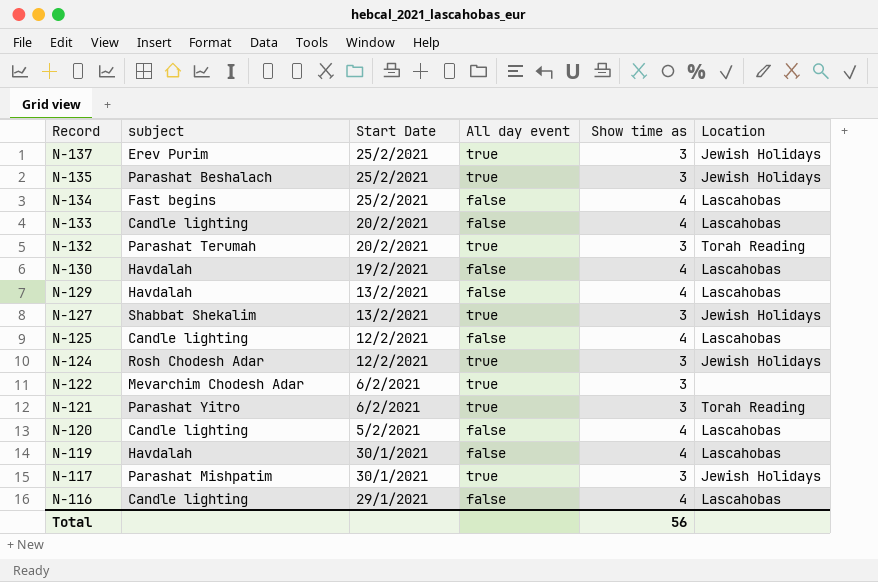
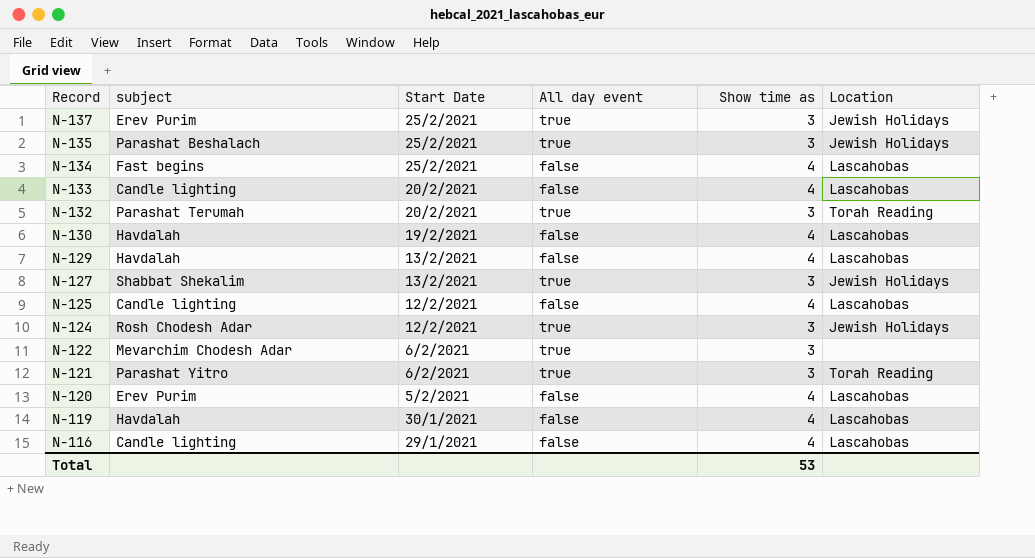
row N-117: Parashat Mishpatim | 30/1/2021 | true | 3 | Jewish Holidays -> none
N-120 | subject: Candle lighting -> Erev Purim
Total | Show time as: 56 -> 53

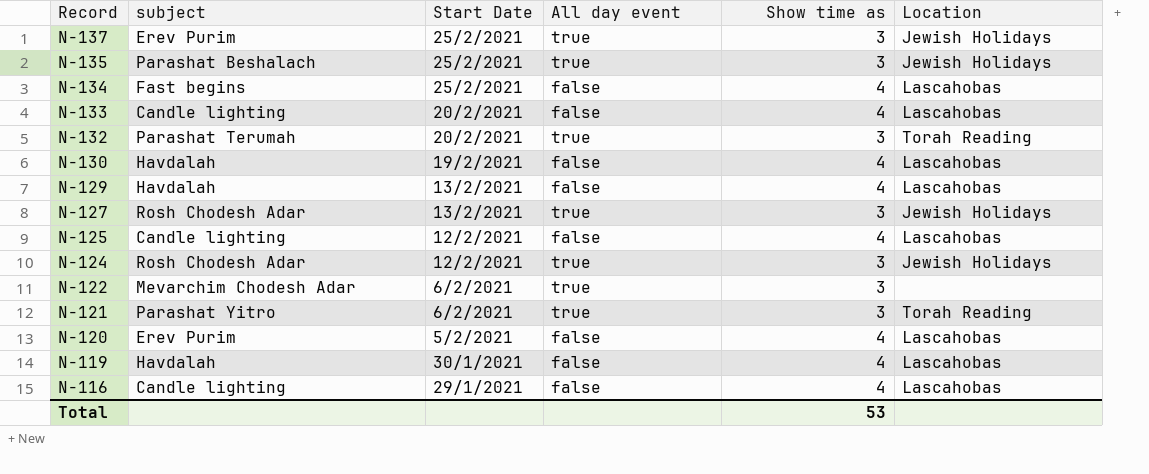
N-127 | subject: Shabbat Shekalim -> Rosh Chodesh Adar

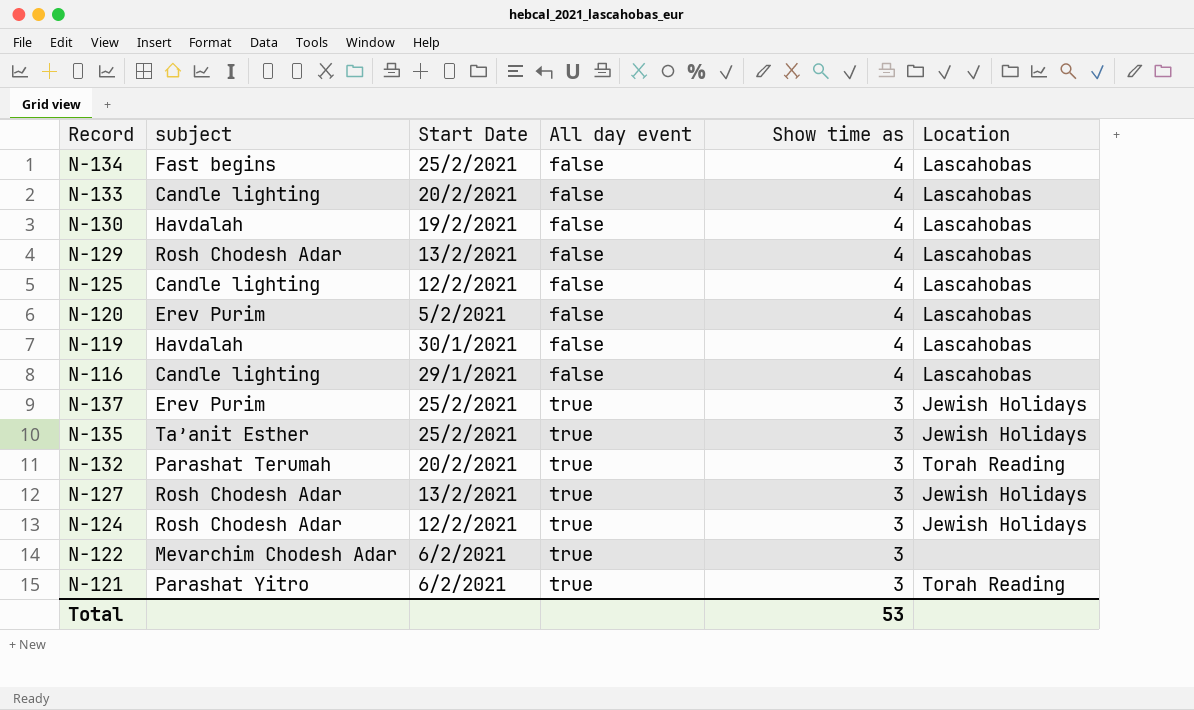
row order: Record descending -> All day event ascending
N-129 | subject: Havdalah -> Rosh Chodesh Adar
N-135 | subject: Parashat Beshalach -> Ta’anit Esther

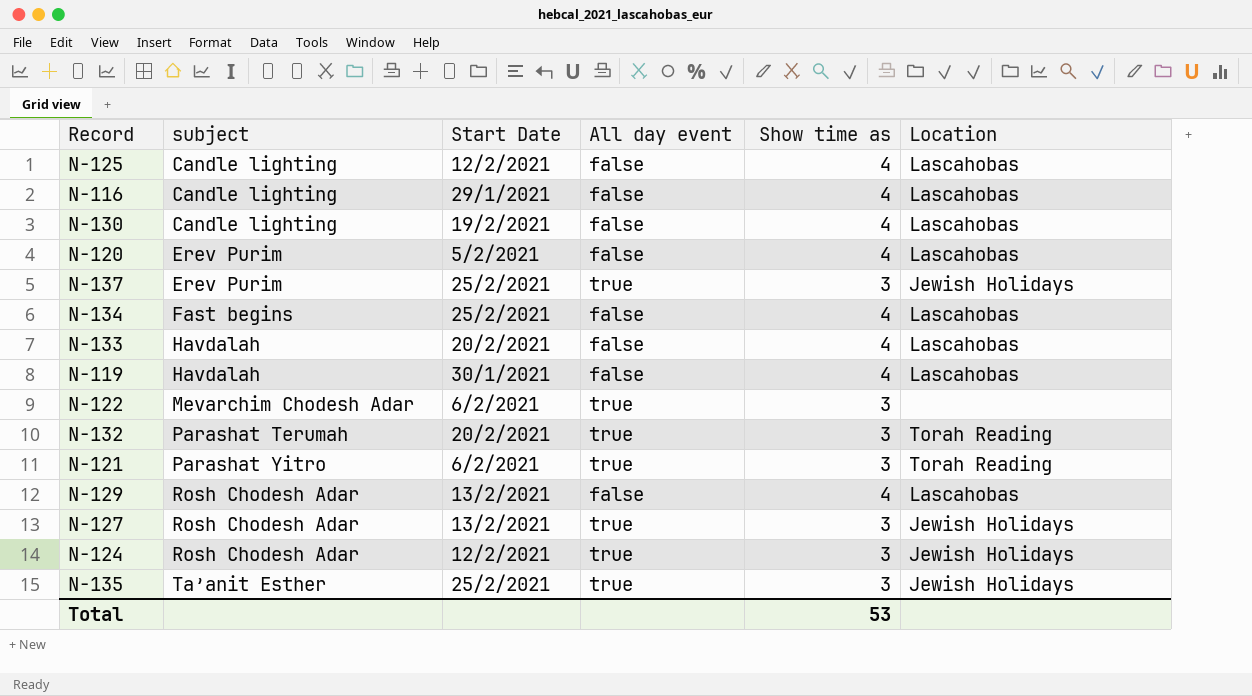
row order: All day event ascending -> subject ascending
N-130 | subject: Havdalah -> Candle lighting
N-133 | subject: Candle lighting -> Havdalah

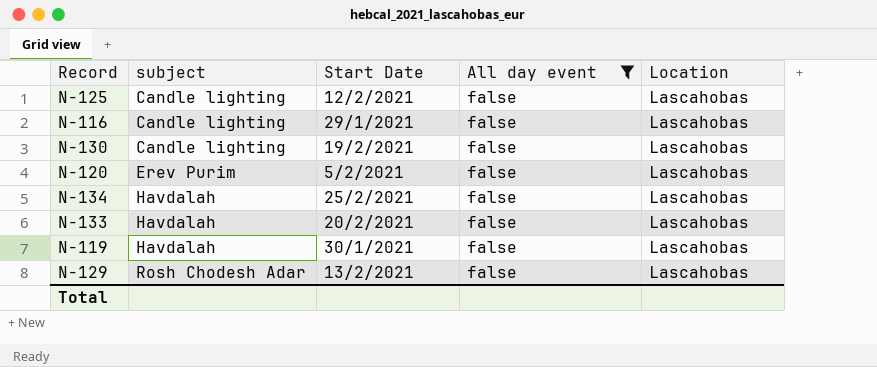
filter: none -> All day event = false
column Show time as | position: 5 -> none
N-134 | subject: Fast begins -> Havdalah

